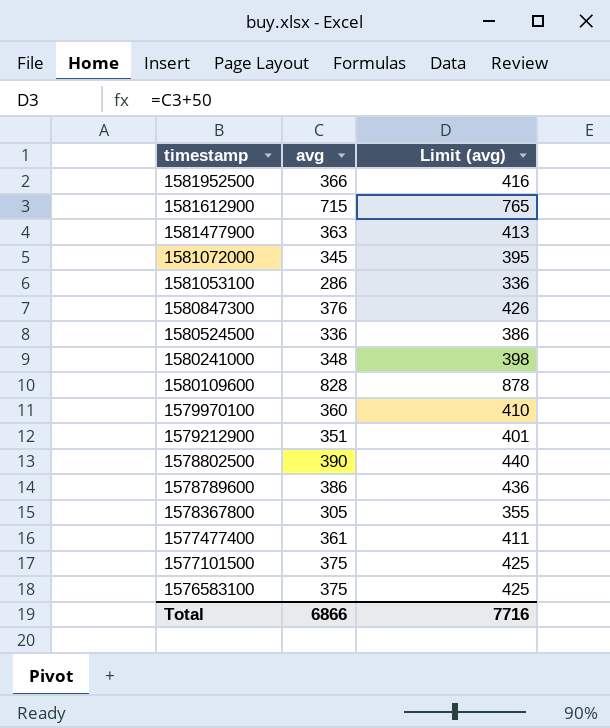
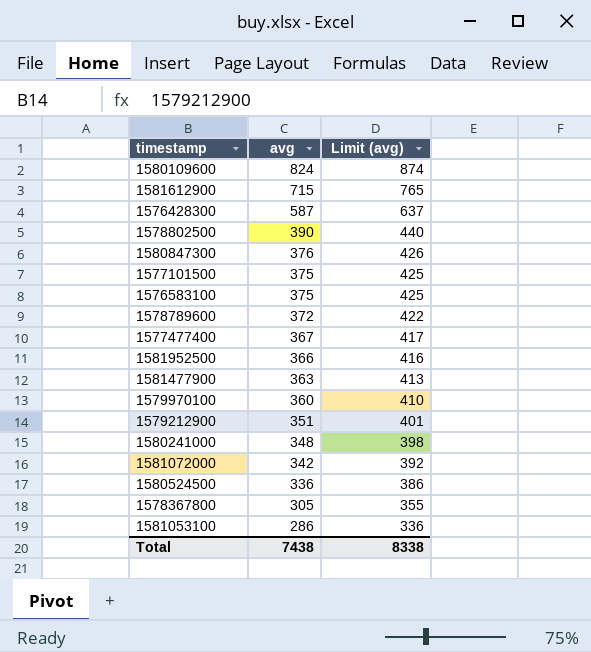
row order: timestamp descending -> avg descending
1580109600 | avg: 828 -> 824
1580109600 | Limit (avg): 878 -> 874
row 1576428300: none -> 587 | 637
1578789600 | avg: 386 -> 372
1578789600 | Limit (avg): 436 -> 422
1577477400 | avg: 361 -> 367
1577477400 | Limit (avg): 411 -> 417
1581072000 | avg: 345 -> 342
1581072000 | Limit (avg): 395 -> 392
Total | avg: 6866 -> 7438
Total | Limit (avg): 7716 -> 8338

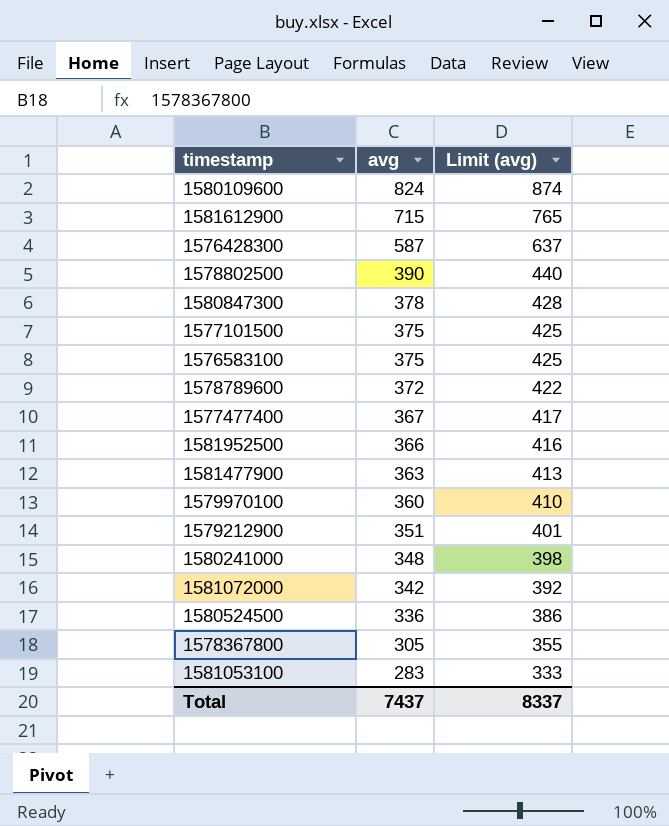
1580847300 | avg: 376 -> 378
1580847300 | Limit (avg): 426 -> 428
1581053100 | avg: 286 -> 283
1581053100 | Limit (avg): 336 -> 333
Total | avg: 7438 -> 7437
Total | Limit (avg): 8338 -> 8337

